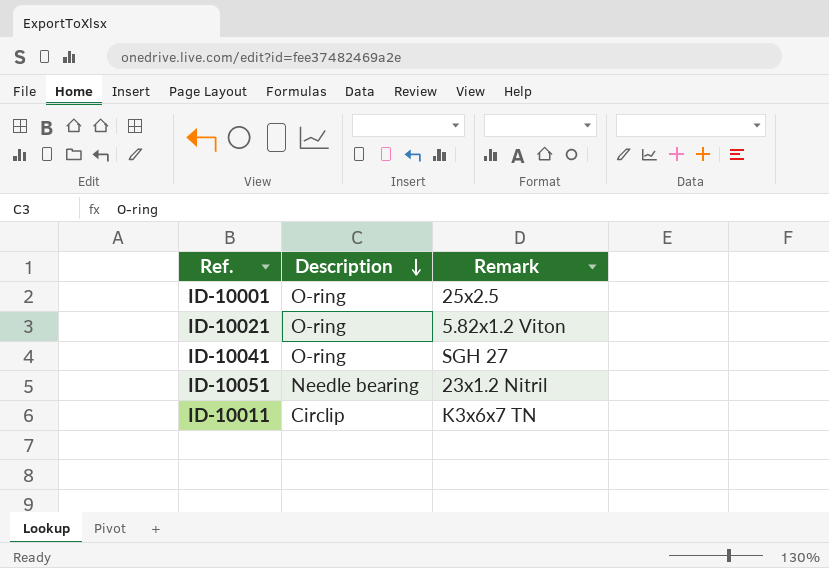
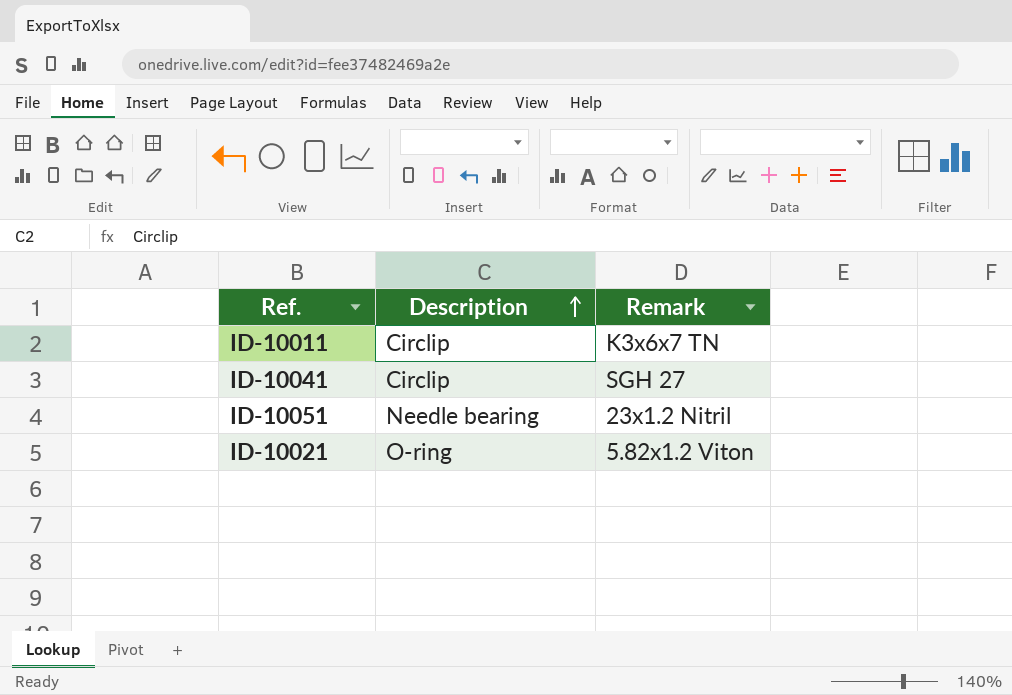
row order: Description descending -> Description ascending
row ID-10001: O-ring | 25x2.5 -> none
ID-10041 | Description: O-ring -> Circlip

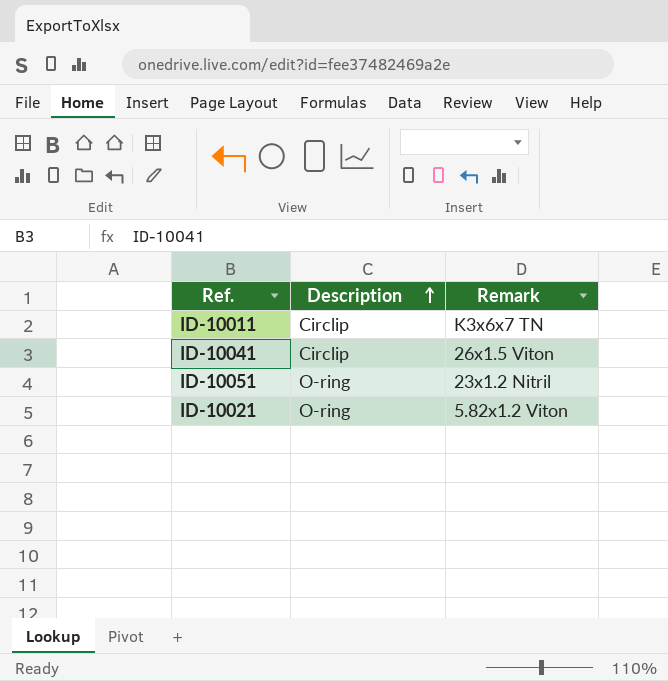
ID-10041 | Remark: SGH 27 -> 26x1.5 Viton
ID-10051 | Description: Needle bearing -> O-ring

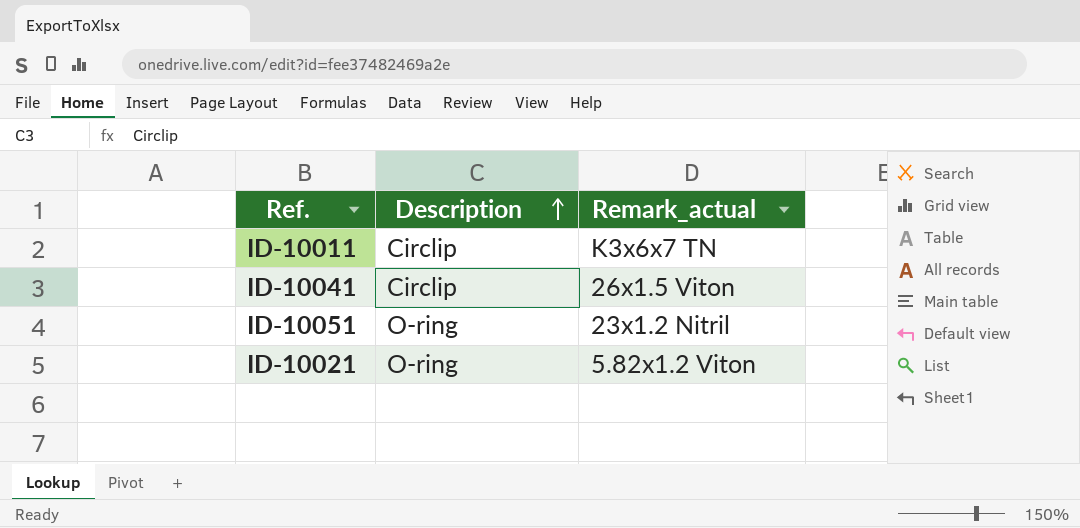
column name: Remark -> Remark_actual

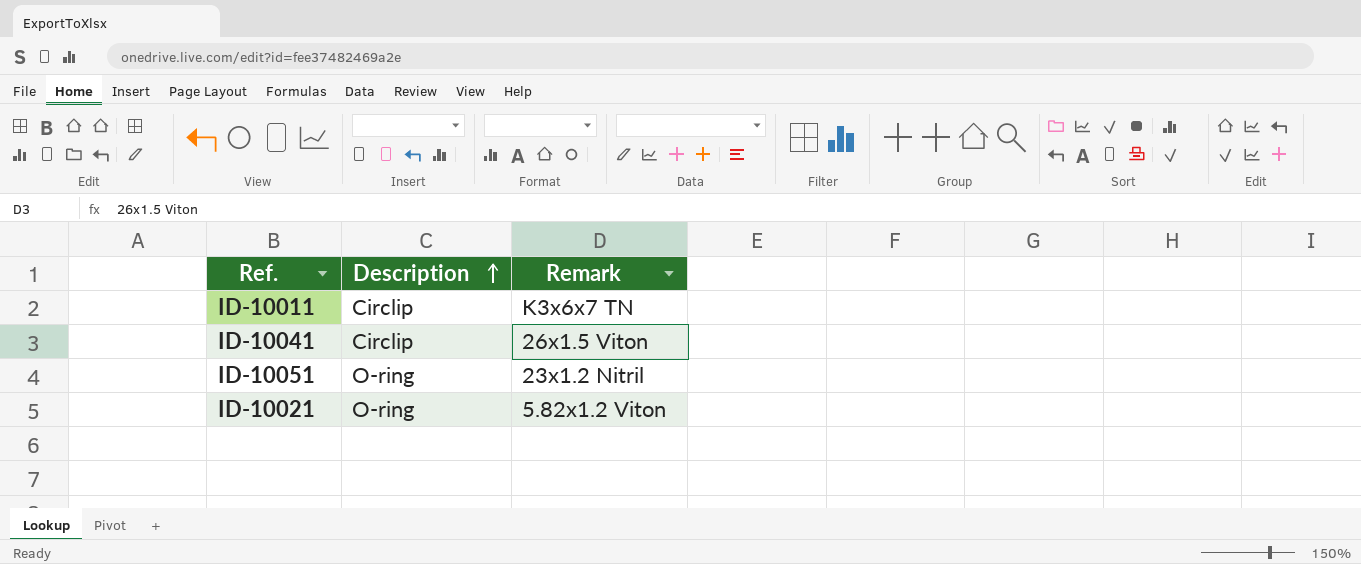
column name: Remark_actual -> Remark

